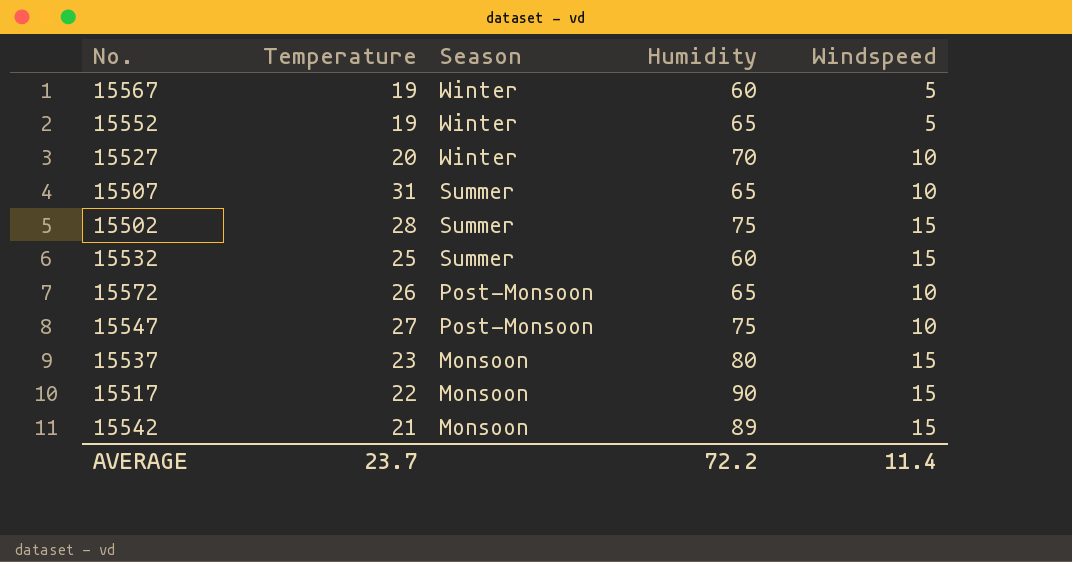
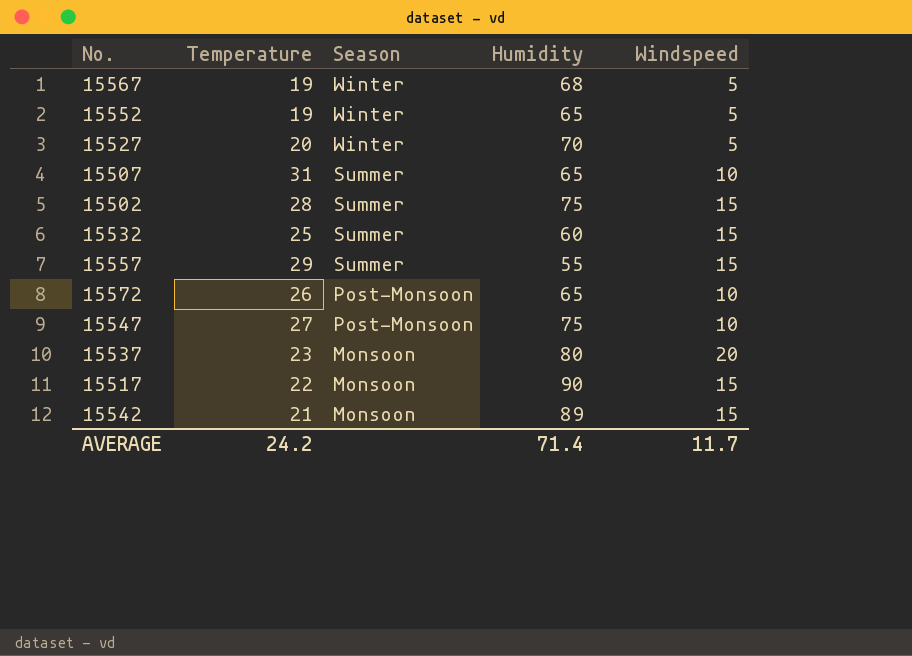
15567 | Humidity: 60 -> 68
15527 | Windspeed: 10 -> 5
row 15557: none -> 29 | Summer | 55 | 15
15537 | Windspeed: 15 -> 20
AVERAGE | Temperature: 23.7 -> 24.2
AVERAGE | Humidity: 72.2 -> 71.4
AVERAGE | Windspeed: 11.4 -> 11.7

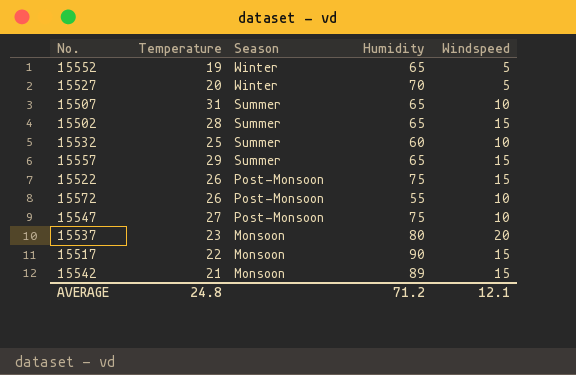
row 15567: 19 | Winter | 68 | 5 -> none
15502 | Humidity: 75 -> 65
15532 | Windspeed: 15 -> 10
15557 | Humidity: 55 -> 65
row 15522: none -> 26 | Post-Monsoon | 75 | 15
15572 | Humidity: 65 -> 55
AVERAGE | Temperature: 24.2 -> 24.8
AVERAGE | Humidity: 71.4 -> 71.2
AVERAGE | Windspeed: 11.7 -> 12.1

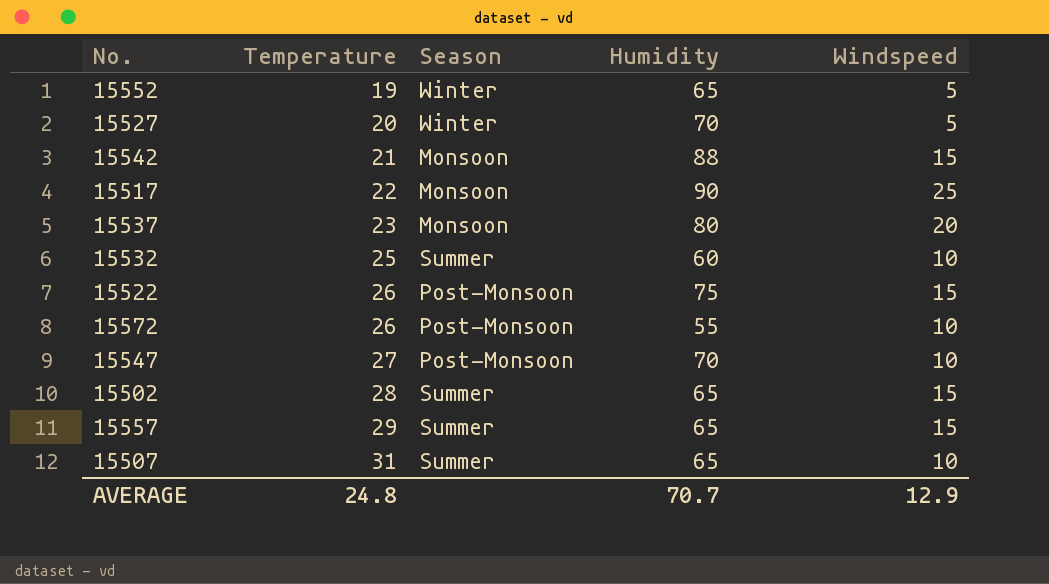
row order: Season descending -> Temperature ascending
15542 | Humidity: 89 -> 88
15517 | Windspeed: 15 -> 25
15547 | Humidity: 75 -> 70
AVERAGE | Humidity: 71.2 -> 70.7
AVERAGE | Windspeed: 12.1 -> 12.9

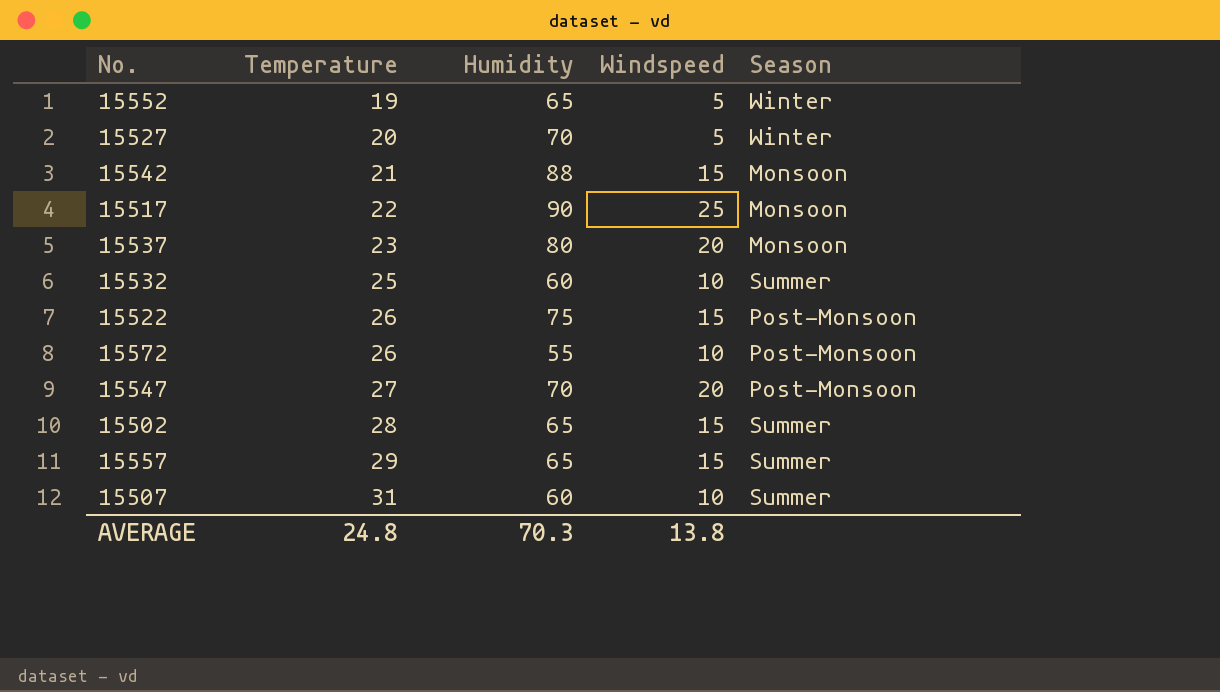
column Season | position: 3 -> 5
15547 | Windspeed: 10 -> 20
15507 | Humidity: 65 -> 60
AVERAGE | Humidity: 70.7 -> 70.3
AVERAGE | Windspeed: 12.9 -> 13.8

